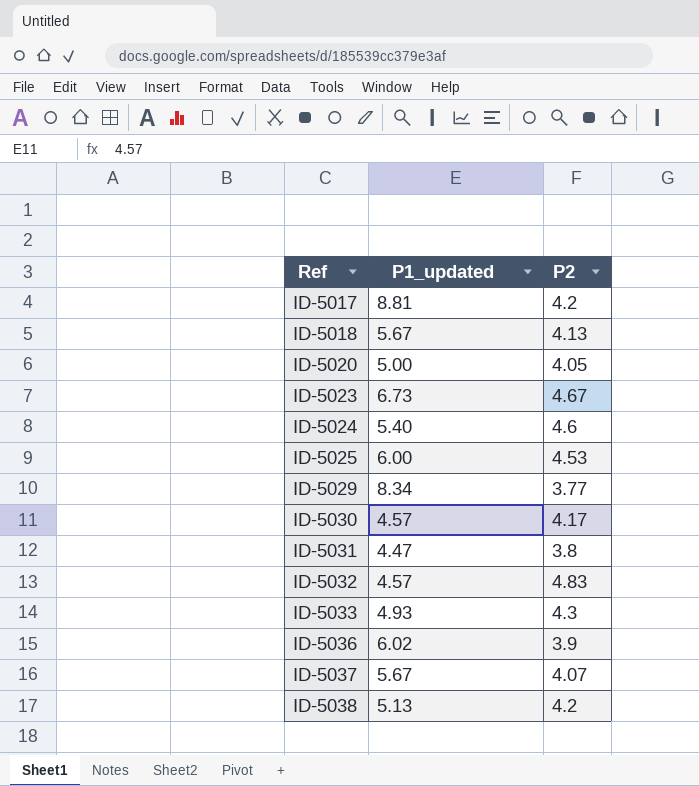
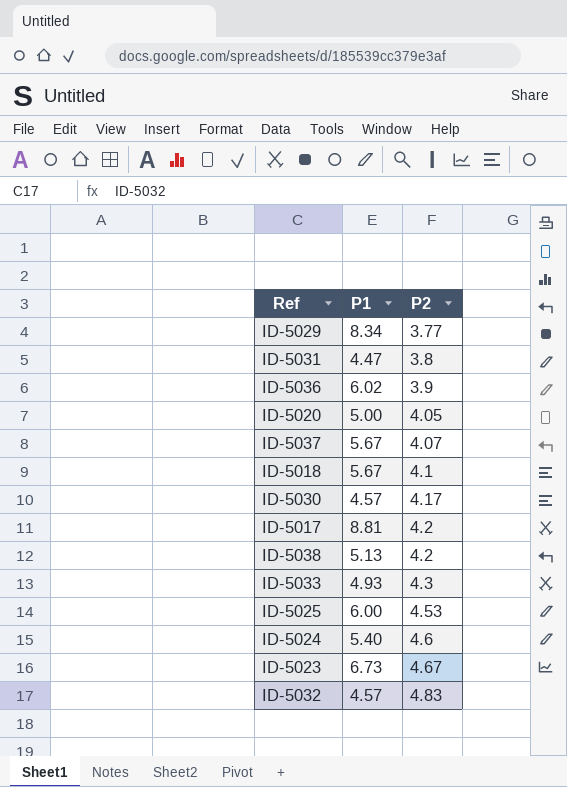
row order: Ref ascending -> P2 ascending
column name: P1_updated -> P1
ID-5018 | P2: 4.13 -> 4.1

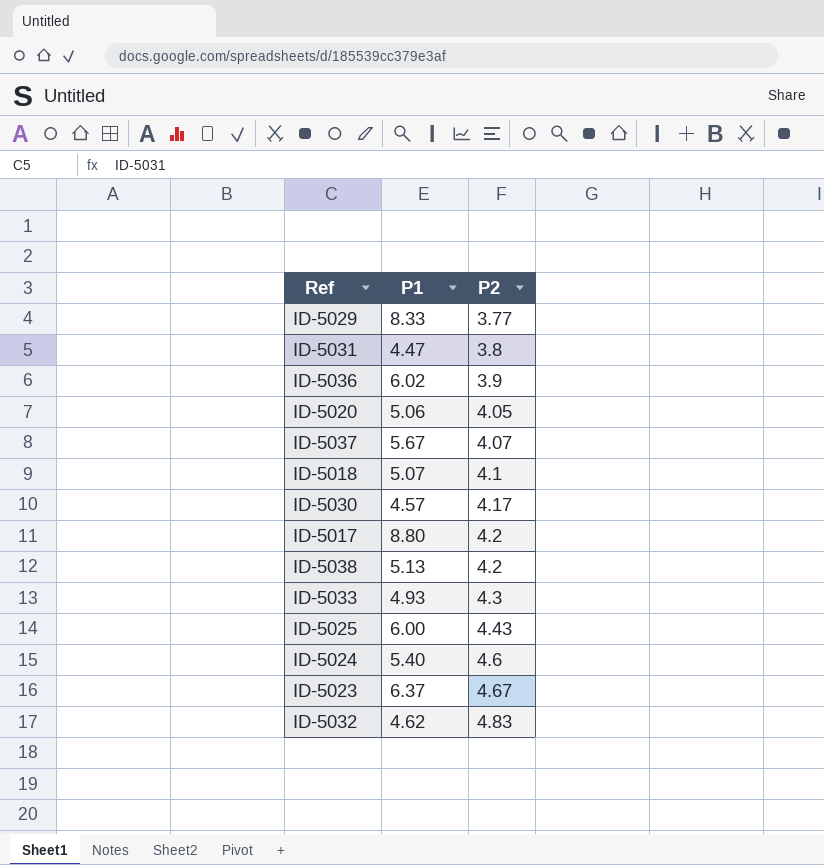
ID-5029 | P1: 8.34 -> 8.33
ID-5020 | P1: 5.00 -> 5.06
ID-5018 | P1: 5.67 -> 5.07
ID-5017 | P1: 8.81 -> 8.80
ID-5025 | P2: 4.53 -> 4.43
ID-5023 | P1: 6.73 -> 6.37
ID-5032 | P1: 4.57 -> 4.62

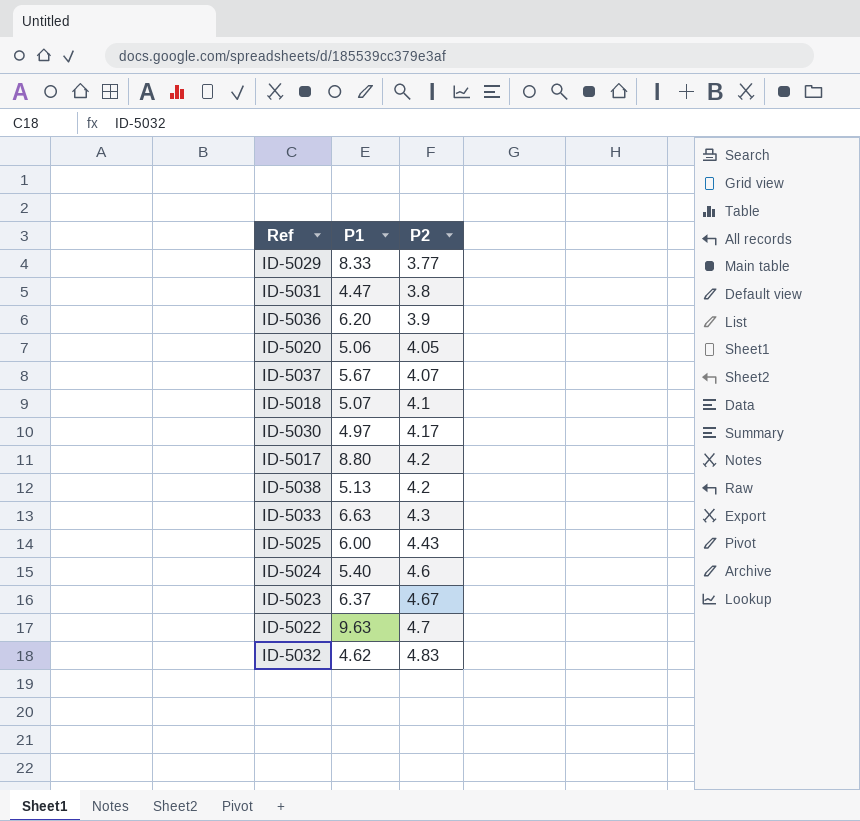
ID-5036 | P1: 6.02 -> 6.20
ID-5030 | P1: 4.57 -> 4.97
ID-5033 | P1: 4.93 -> 6.63
row ID-5022: none -> 9.63 | 4.7

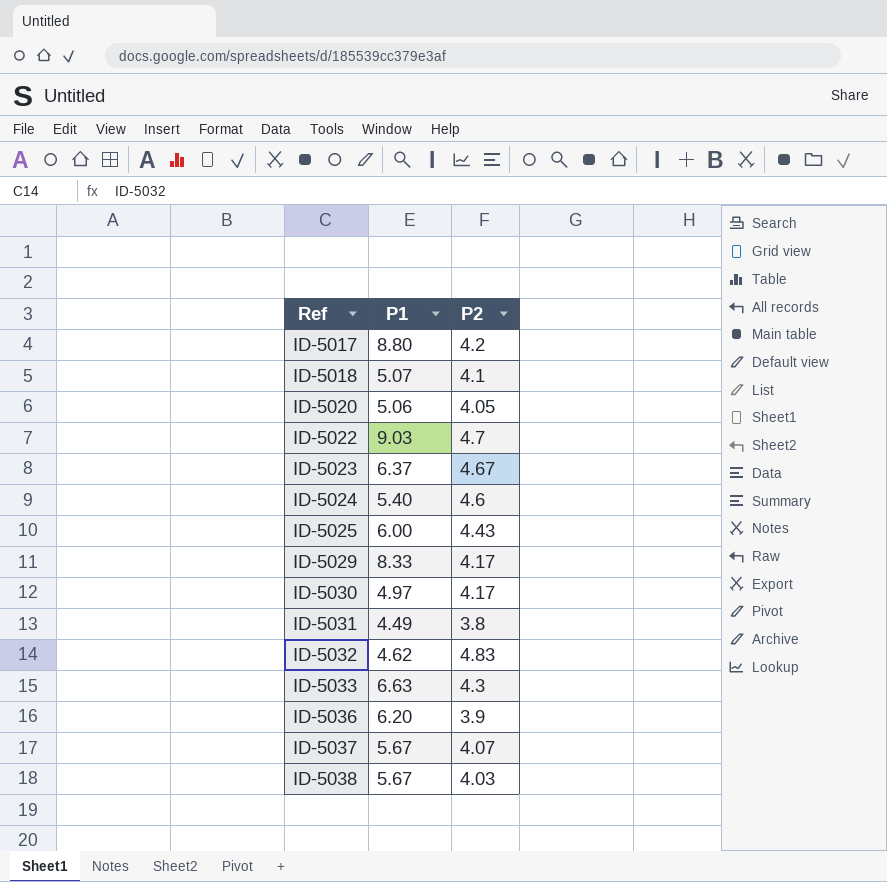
row order: P2 ascending -> Ref ascending
ID-5022 | P1: 9.63 -> 9.03
ID-5029 | P2: 3.77 -> 4.17
ID-5031 | P1: 4.47 -> 4.49
ID-5038 | P1: 5.13 -> 5.67
ID-5038 | P2: 4.2 -> 4.03

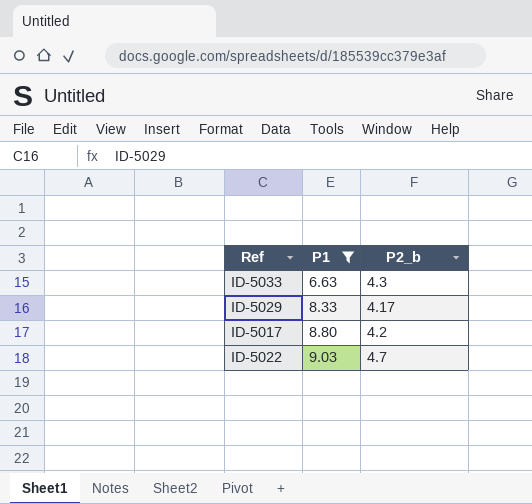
filter: none -> P1 >= 6.63
row order: Ref ascending -> P1 ascending
column name: P2 -> P2_b

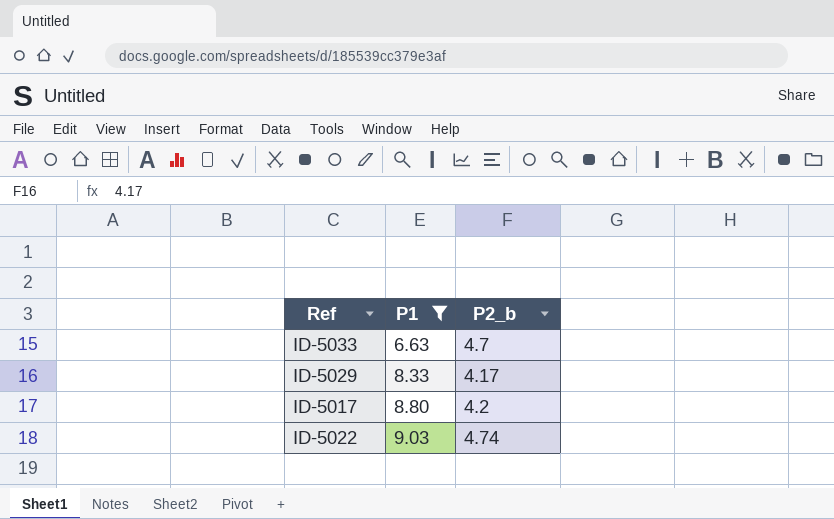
ID-5033 | P2_b: 4.3 -> 4.7
ID-5022 | P2_b: 4.7 -> 4.74

